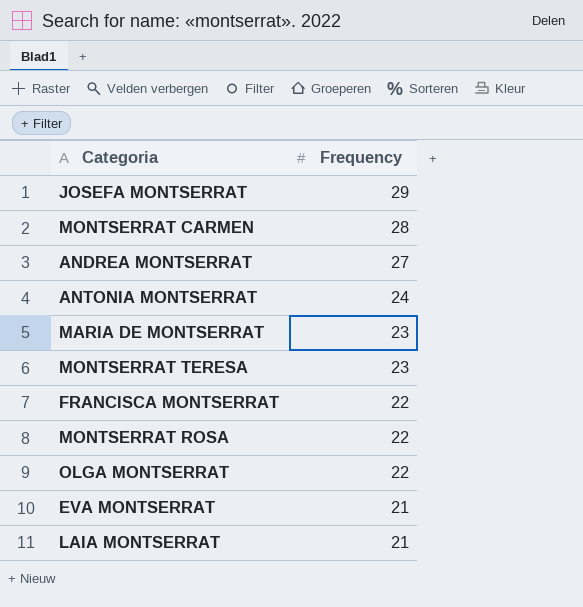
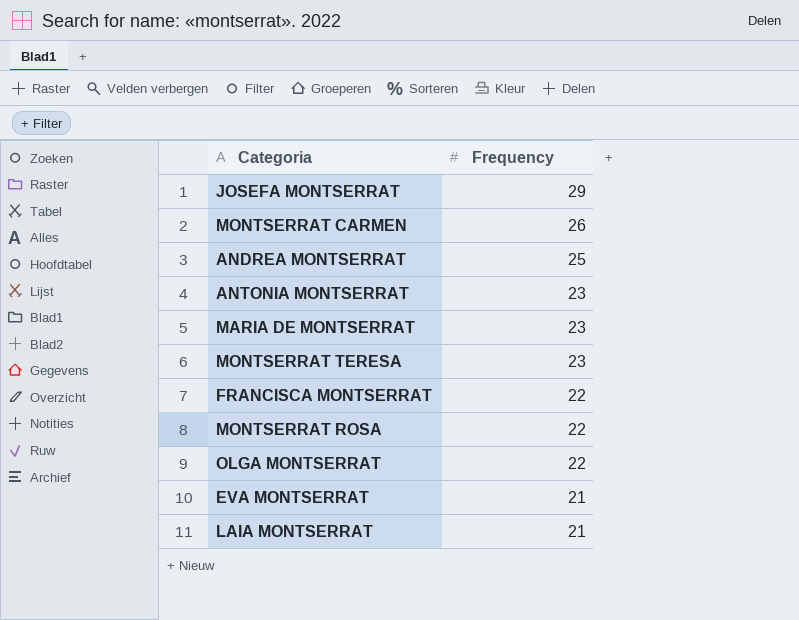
MONTSERRAT CARMEN | Frequency: 28 -> 26
ANDREA MONTSERRAT | Frequency: 27 -> 25
ANTONIA MONTSERRAT | Frequency: 24 -> 23

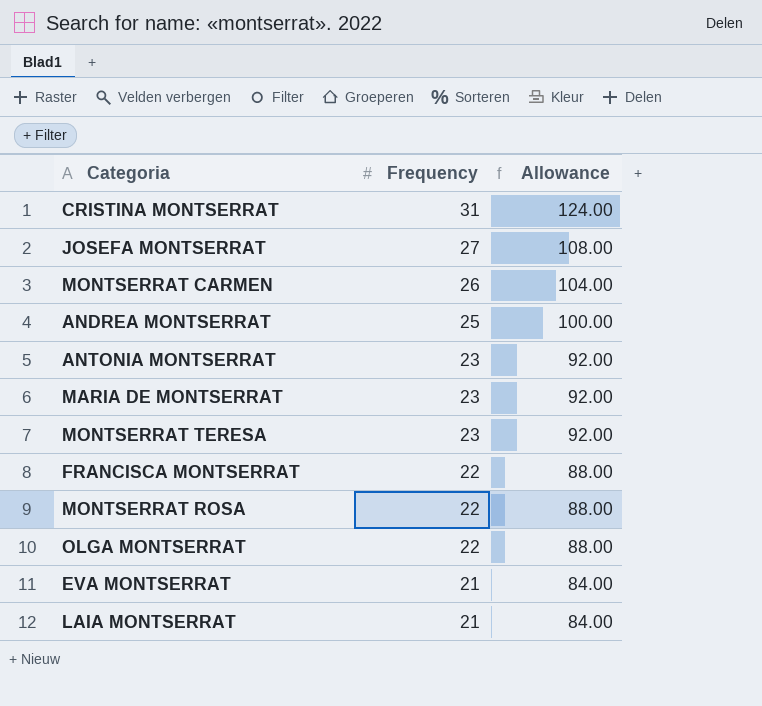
column Allowance | formula: none -> [Frequency] * 4
row CRISTINA MONTSERRAT: none -> 31 | 124.00
JOSEFA MONTSERRAT | Frequency: 29 -> 27

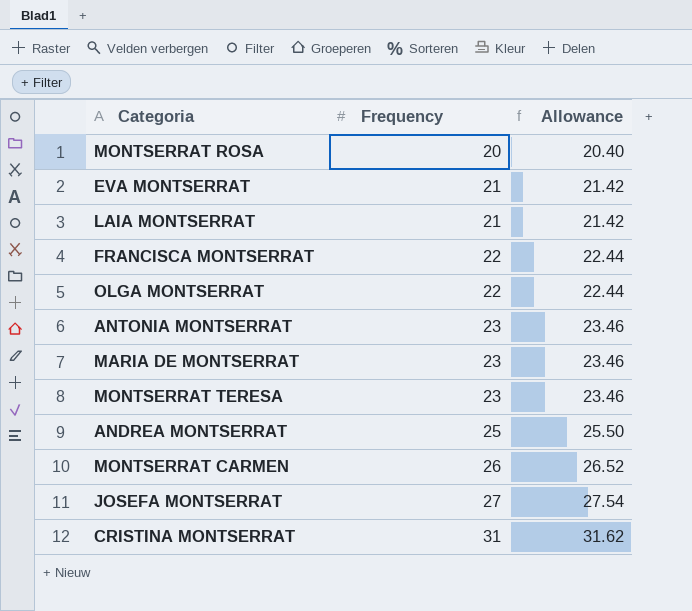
row order: Frequency descending -> Frequency ascending
column Allowance | formula: [Frequency] * 4 -> [Frequency] * 1.02
MONTSERRAT ROSA | Frequency: 22 -> 20

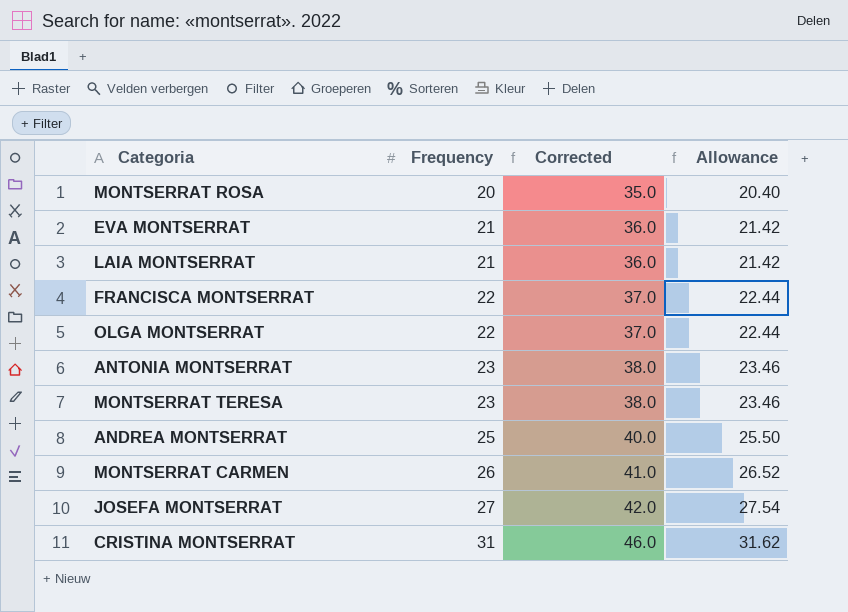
column Corrected | formula: none -> [Frequency] + 15
row MARIA DE MONTSERRAT: 23 | 23.46 -> none

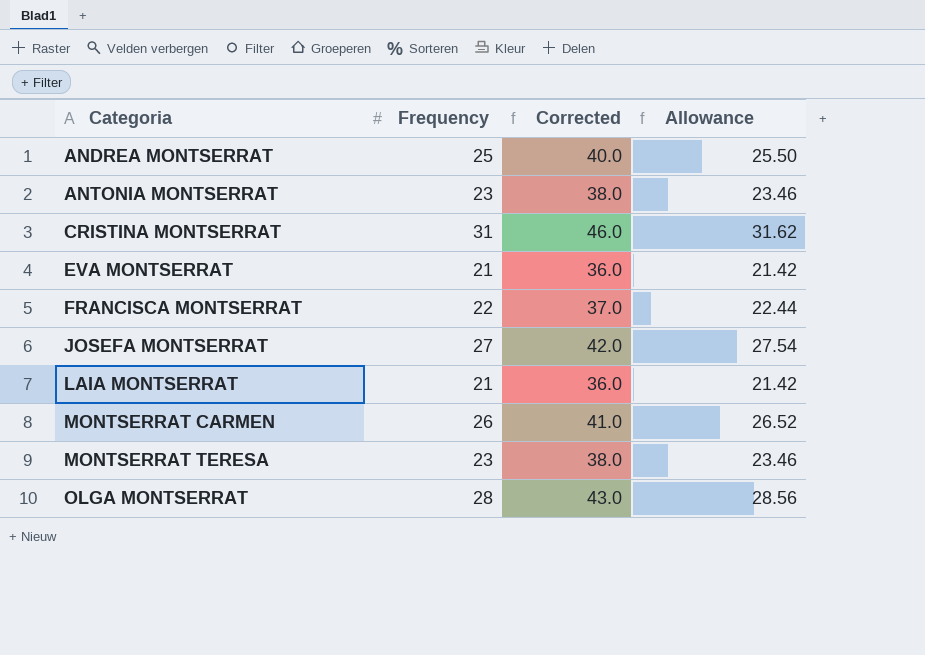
row order: Frequency ascending -> Categoria ascending
row MONTSERRAT ROSA: 20 | 35.0 | 20.40 -> none
OLGA MONTSERRAT | Frequency: 22 -> 28
OLGA MONTSERRAT | Corrected: 37.0 -> 43.0
OLGA MONTSERRAT | Allowance: 22.44 -> 28.56

